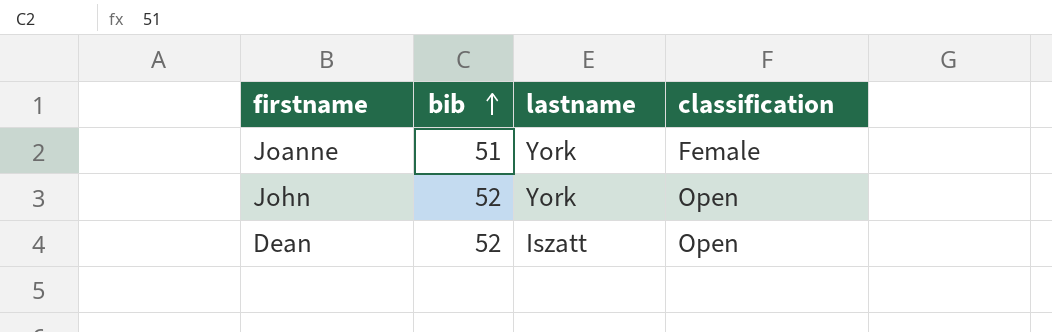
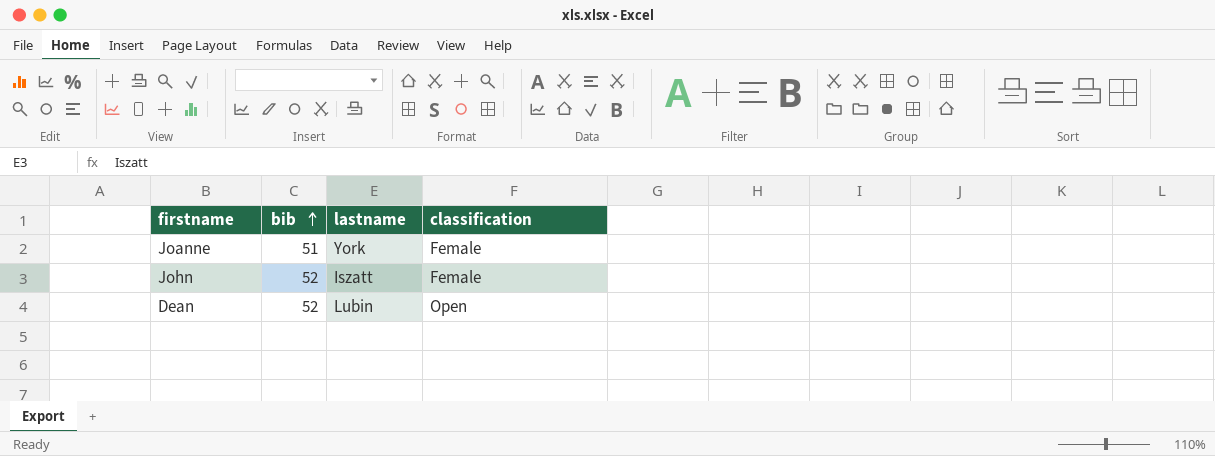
John | lastname: York -> Iszatt
John | classification: Open -> Female
Dean | lastname: Iszatt -> Lubin

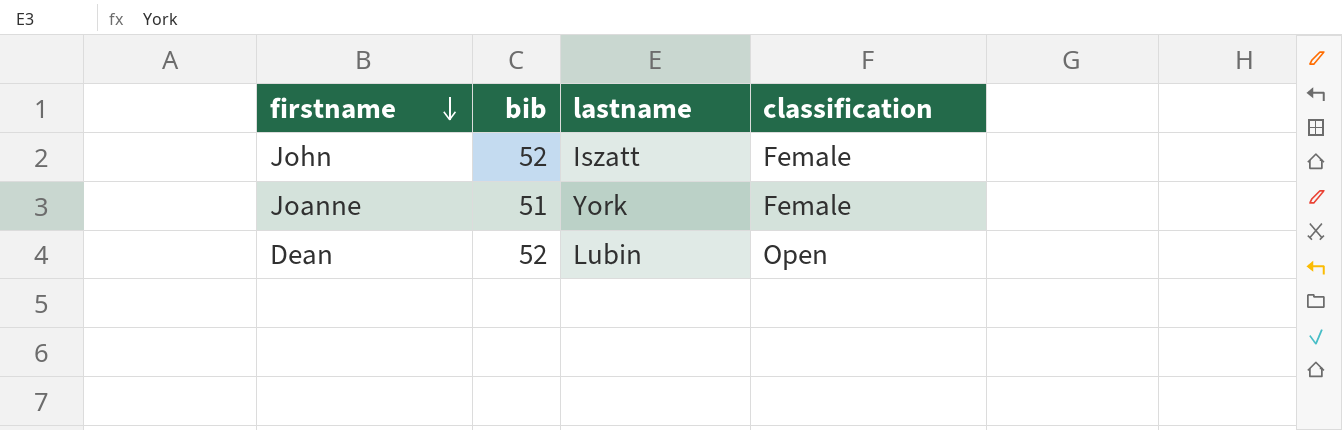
row order: bib ascending -> firstname descending

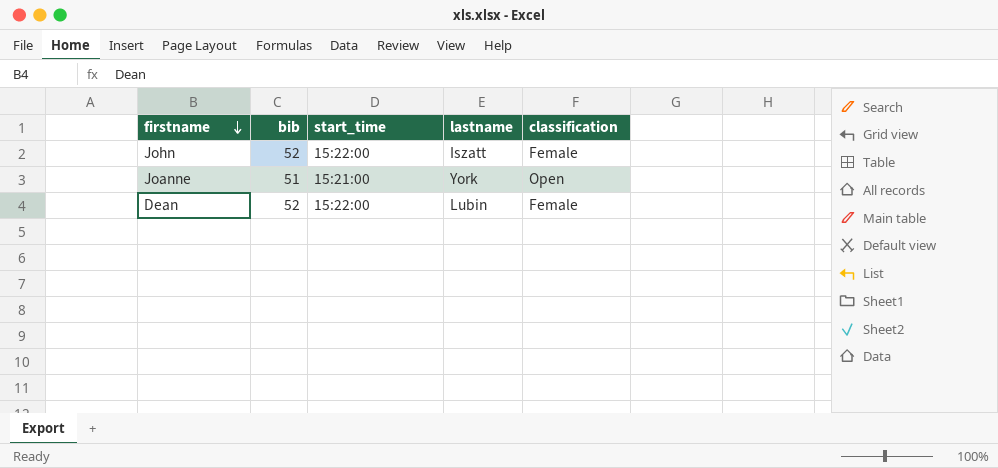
column start_time | position: none -> 3
Joanne | classification: Female -> Open
Dean | classification: Open -> Female

